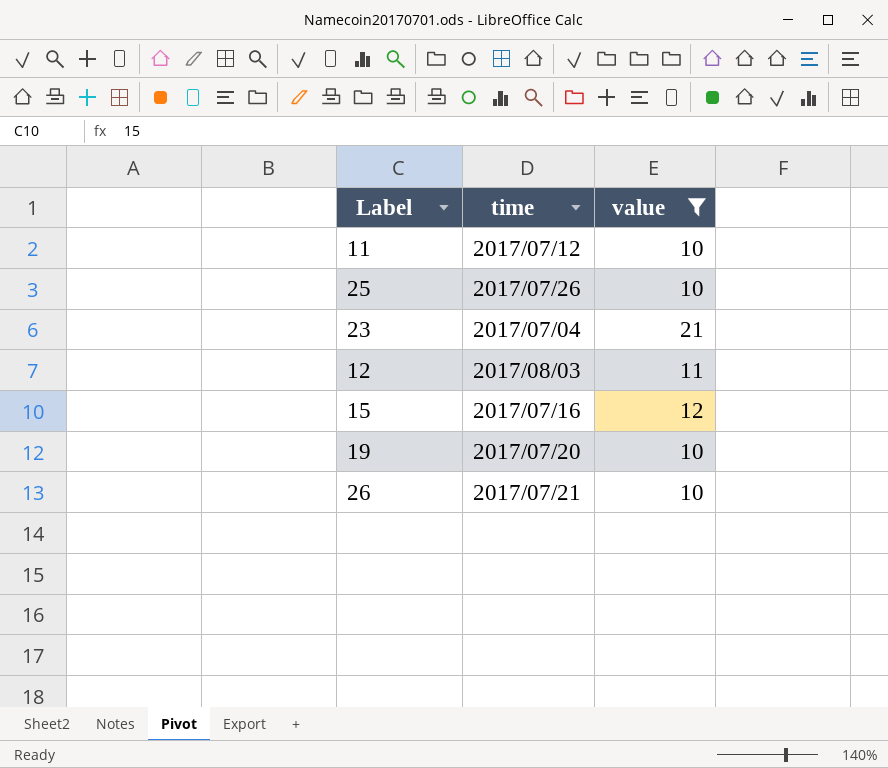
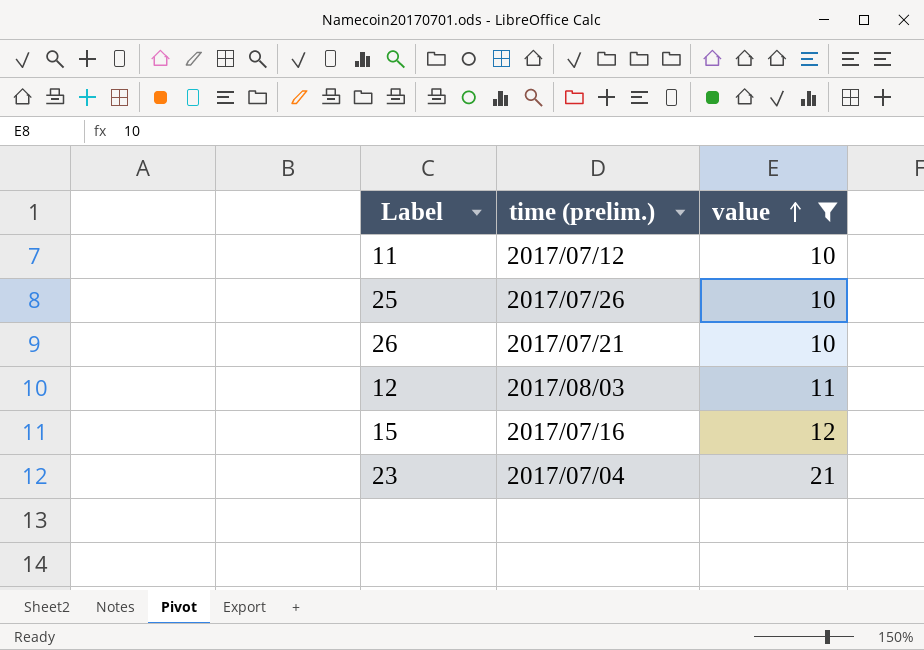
row order: none -> value ascending
column name: time -> time (prelim.)
row 19: 2017/07/20 | 10 -> none

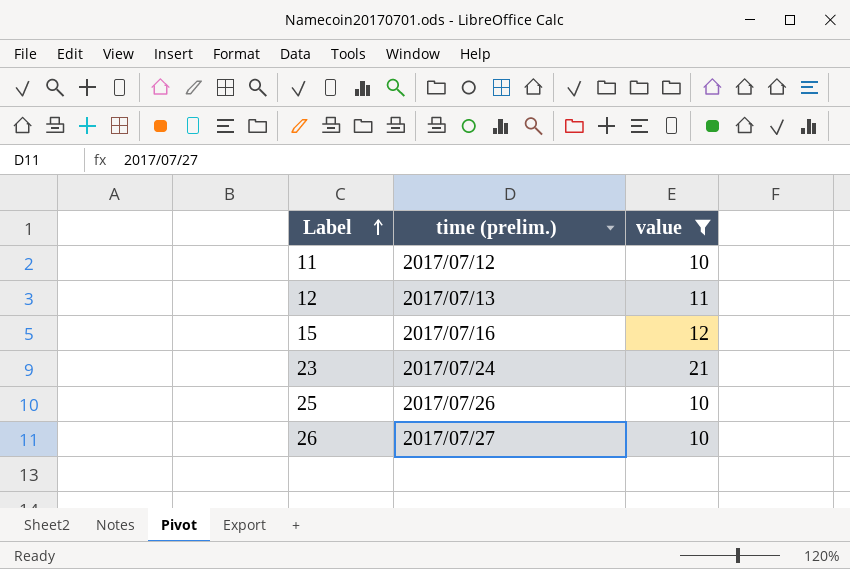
row order: value ascending -> Label ascending
12 | time (prelim.): 2017/08/03 -> 2017/07/13
23 | time (prelim.): 2017/07/04 -> 2017/07/24
26 | time (prelim.): 2017/07/21 -> 2017/07/27

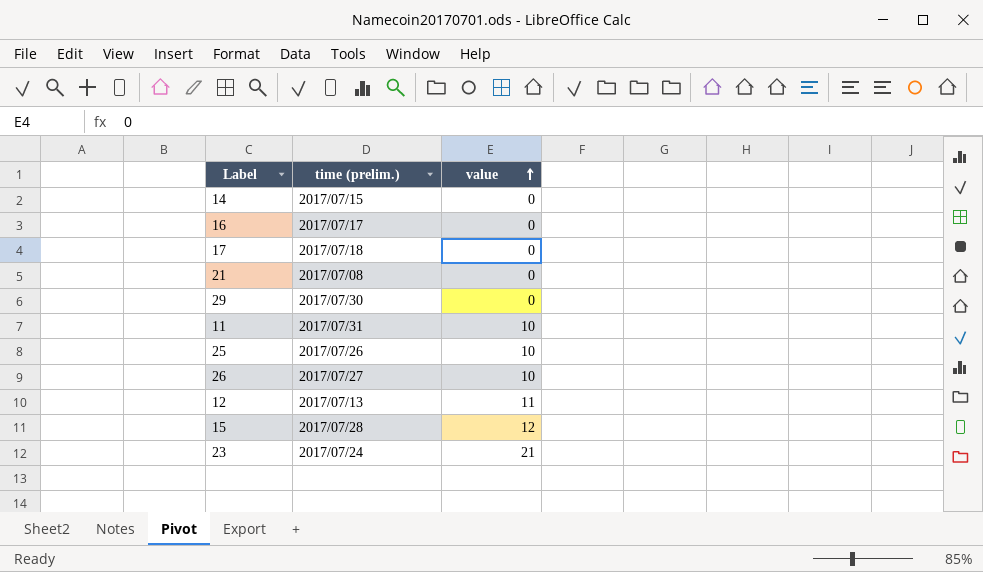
filter: value != 0 -> none
row order: Label ascending -> value ascending
11 | time (prelim.): 2017/07/12 -> 2017/07/31
15 | time (prelim.): 2017/07/16 -> 2017/07/28

